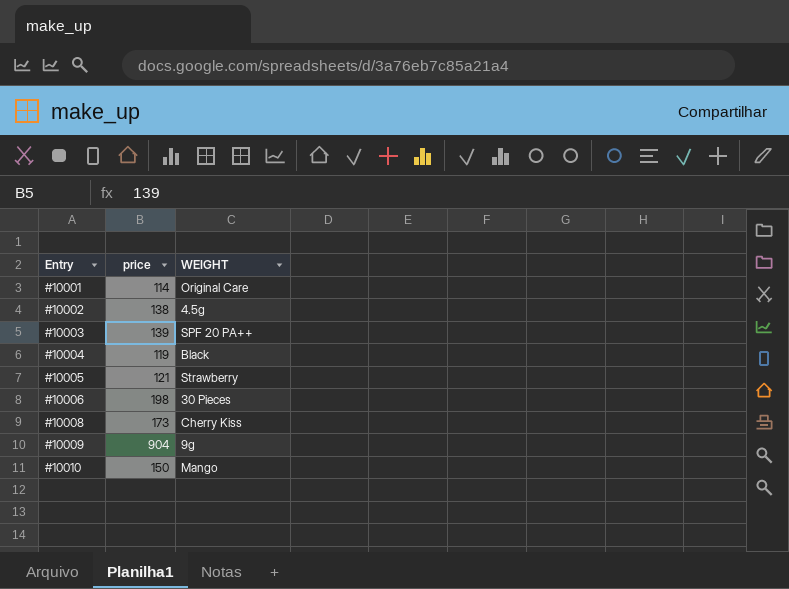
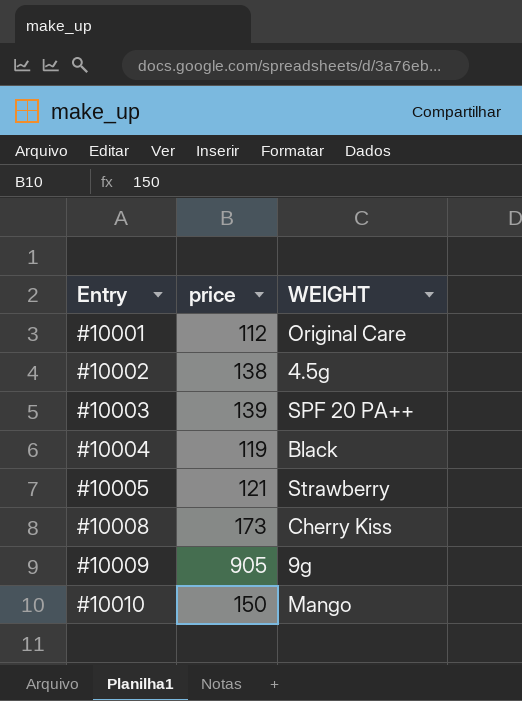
row #10006: 198 | 30 Pieces -> none
#10001 | price: 114 -> 112
#10009 | price: 904 -> 905

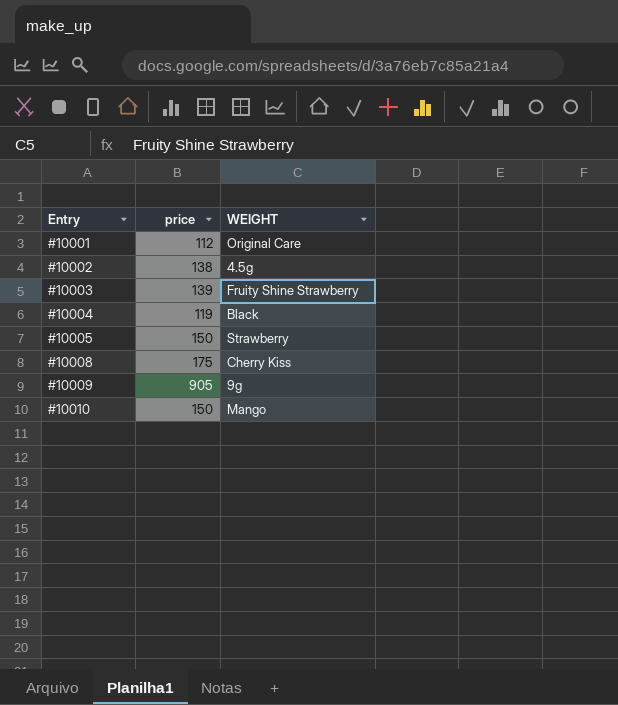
#10003 | WEIGHT: SPF 20 PA++ -> Fruity Shine Strawberry
#10005 | price: 121 -> 150
#10008 | price: 173 -> 175

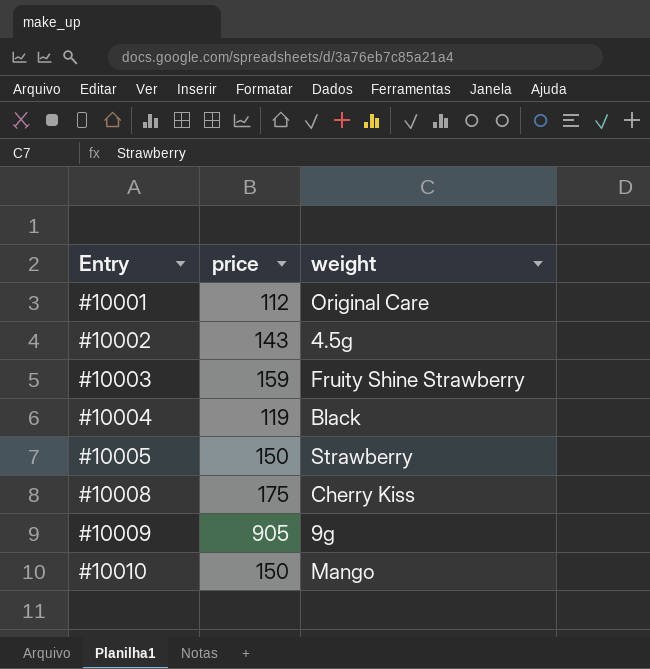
column name: WEIGHT -> weight
#10002 | price: 138 -> 143
#10003 | price: 139 -> 159

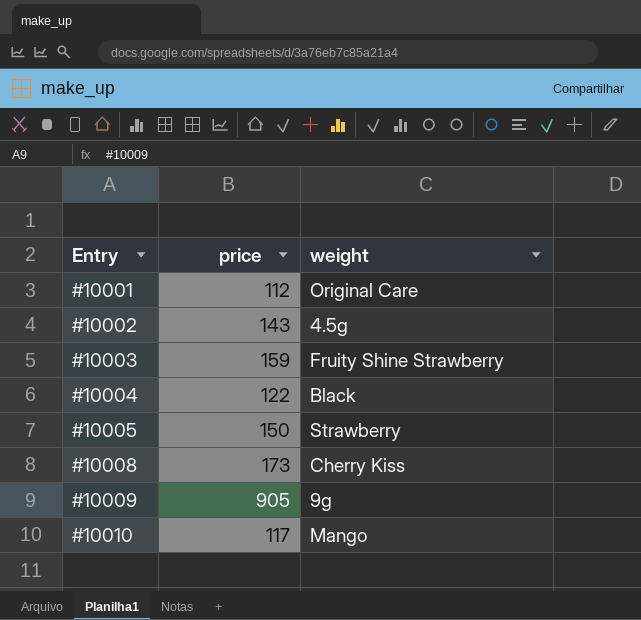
#10004 | price: 119 -> 122
#10008 | price: 175 -> 173
#10010 | price: 150 -> 117

